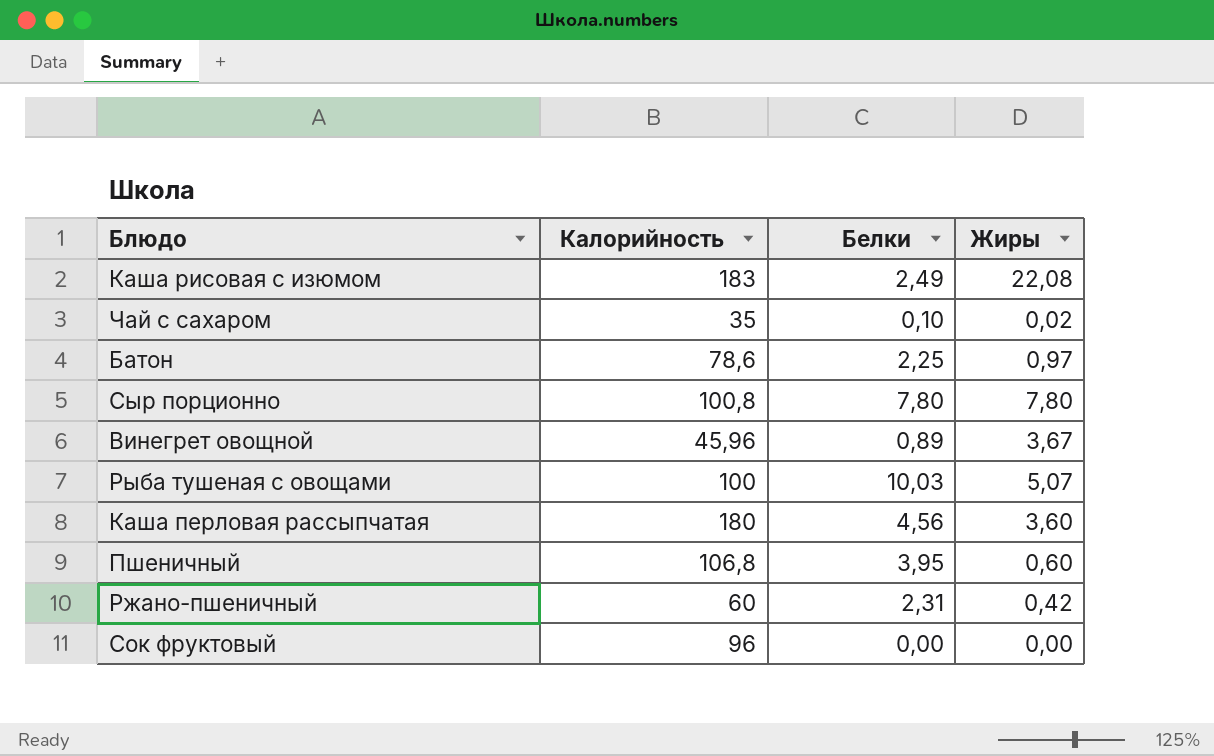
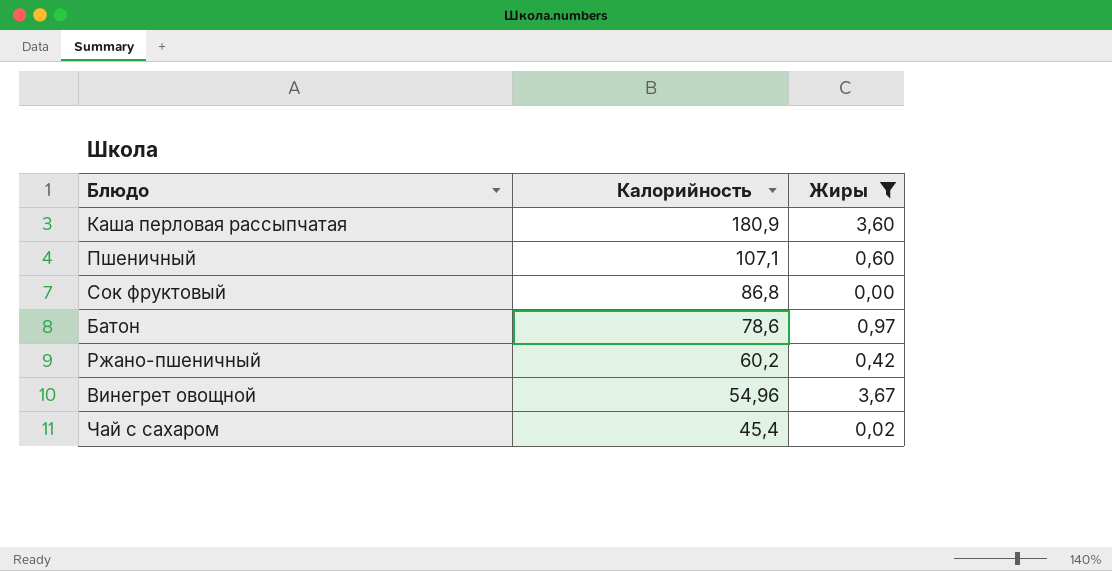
filter: none -> Жиры <= 3,67
row order: none -> Калорийность descending
column Белки | position: 3 -> none
Каша перловая рассыпчатая | Калорийность: 180 -> 180,9
Пшеничный | Калорийность: 106,8 -> 107,1
Сок фруктовый | Калорийность: 96 -> 86,8
Ржано-пшеничный | Калорийность: 60 -> 60,2
Винегрет овощной | Калорийность: 45,96 -> 54,96
Чай с сахаром | Калорийность: 35 -> 45,4

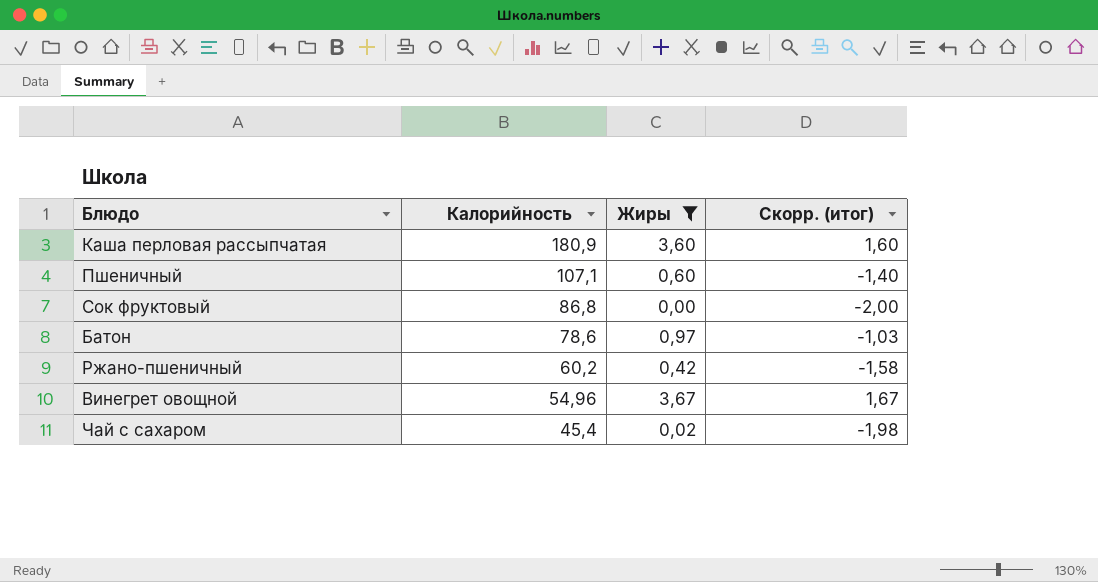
column Скорр. (итог) | formula: none -> [Жиры] - 2

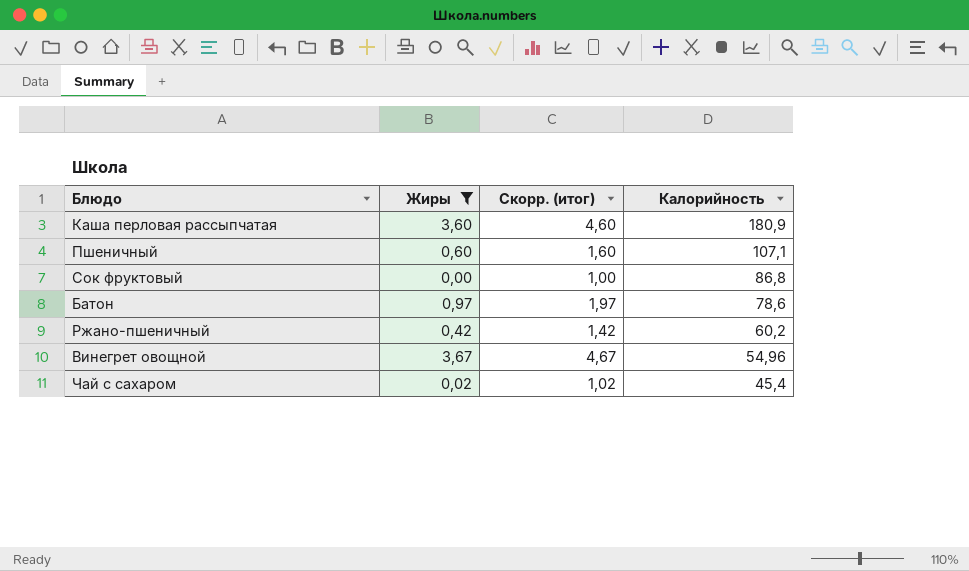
column Скорр. (итог) | formula: [Жиры] - 2 -> [Жиры] + 1
column Калорийность | position: 2 -> 4

